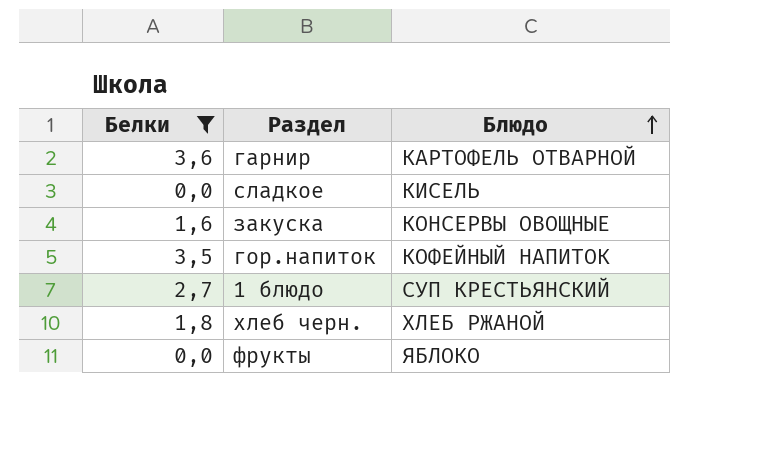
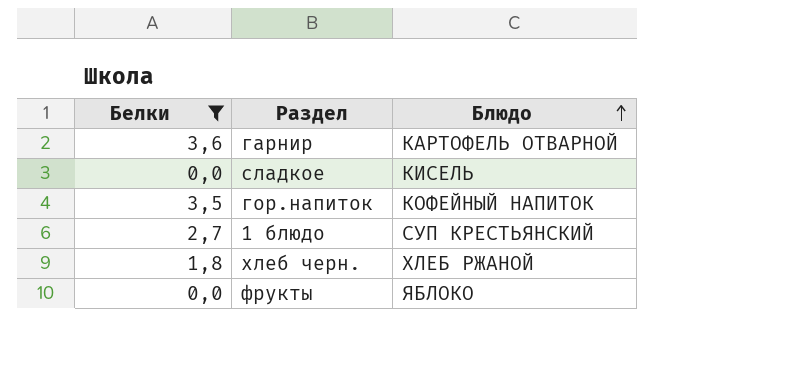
row закуска: 1,6 | КОНСЕРВЫ ОВОЩНЫЕ -> none

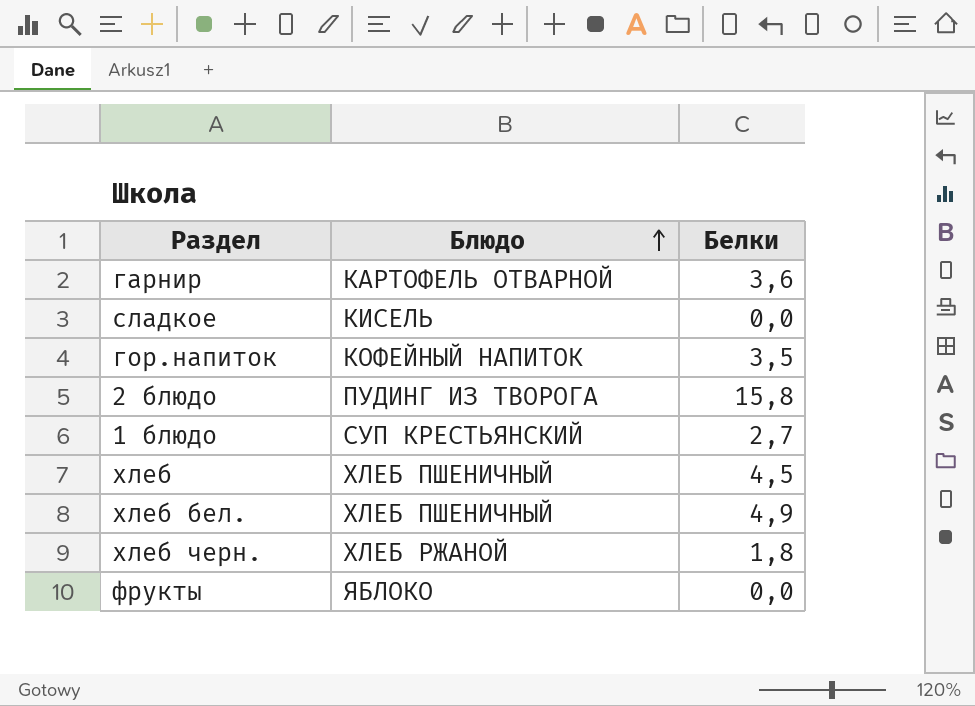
filter: Белки <= 3,6 -> none
column Белки | position: 1 -> 3

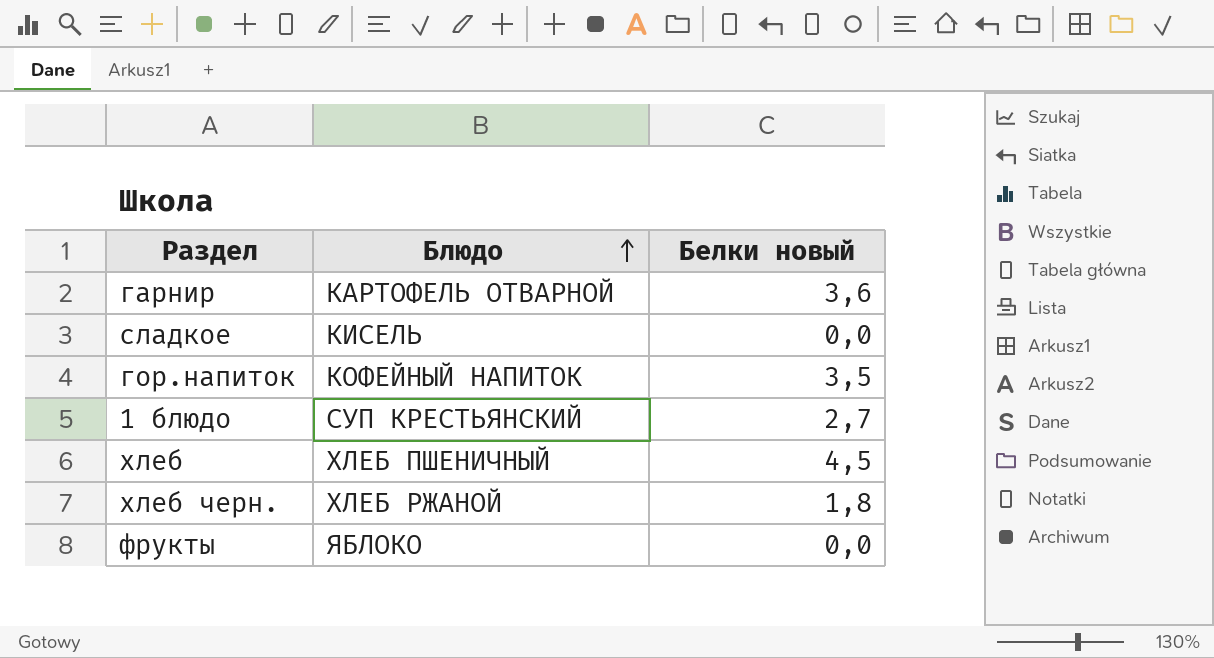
column name: Белки -> Белки новый
row 2 блюдо: ПУДИНГ ИЗ ТВОРОГА | 15,8 -> none
row хлеб бел.: ХЛЕБ ПШЕНИЧНЫЙ | 4,9 -> none

